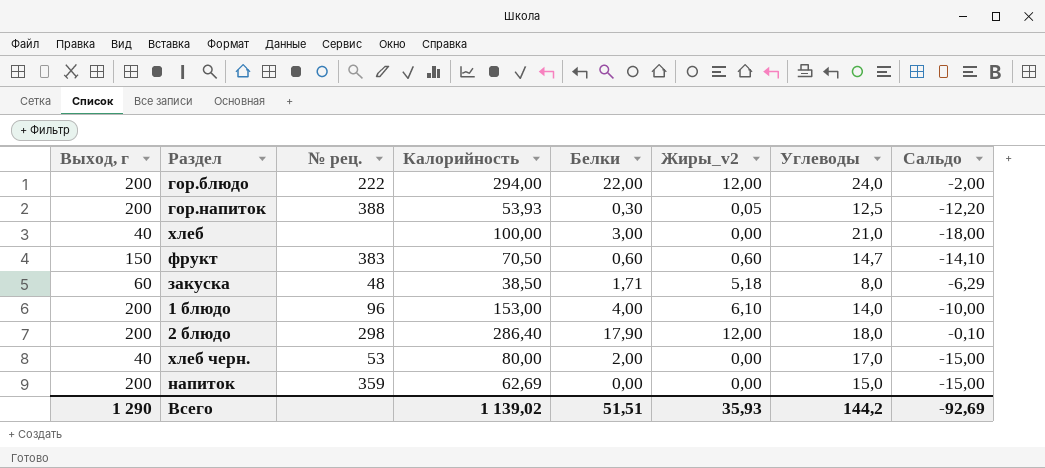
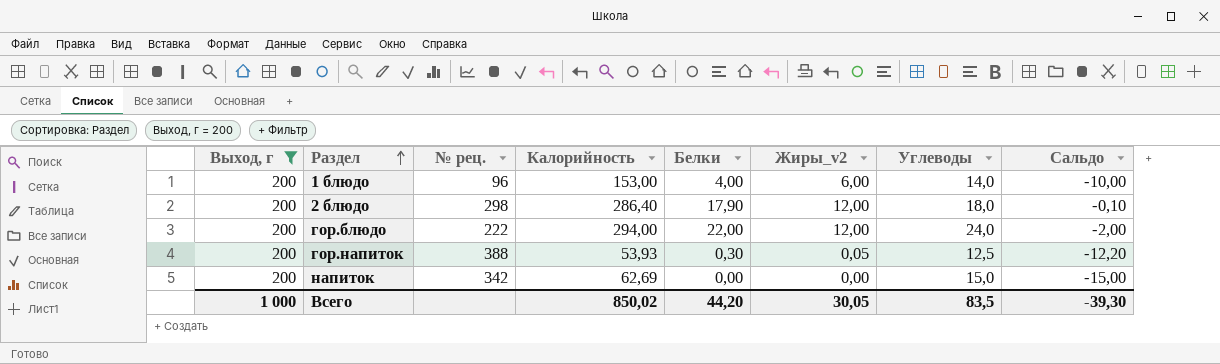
filter: none -> Выход, г = 200
row order: none -> Раздел ascending
1 блюдо | Жиры_v2: 6,10 -> 6,00
напиток | № рец.: 359 -> 342
Всего | Выход, г: 1 290 -> 1 000
Всего | Калорийность: 1 139,02 -> 850,02
Всего | Белки: 51,51 -> 44,20
Всего | Жиры_v2: 35,93 -> 30,05
Всего | Углеводы: 144,2 -> 83,5
Всего | Сальдо: -92,69 -> -39,30

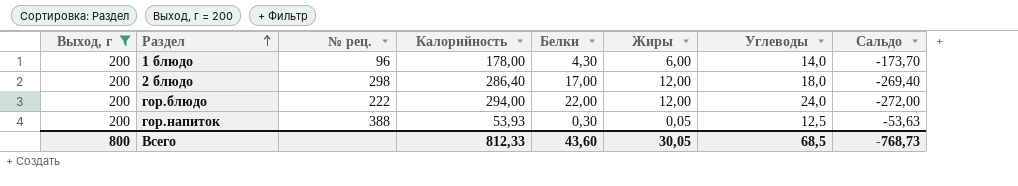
column name: Жиры_v2 -> Жиры
column Сальдо | formula: [Белки] - [Углеводы] -> [Белки] - [Калорийность]
row напиток: 200 | 342 | 62,69 | 0,00 | 0,00 | 15,0 | -15,00 -> none
1 блюдо | Калорийность: 153,00 -> 178,00
1 блюдо | Белки: 4,00 -> 4,30
2 блюдо | Белки: 17,90 -> 17,00
Всего | Выход, г: 1 000 -> 800
Всего | Калорийность: 850,02 -> 812,33
Всего | Белки: 44,20 -> 43,60
Всего | Углеводы: 83,5 -> 68,5
Всего | Сальдо: -39,30 -> -768,73

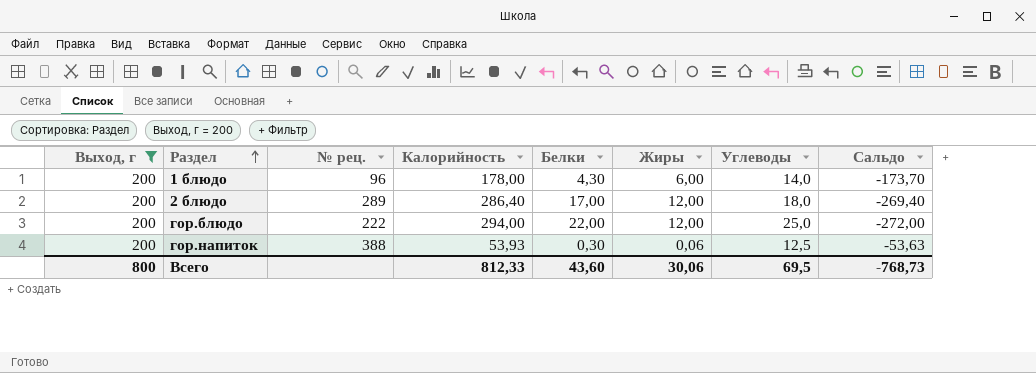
2 блюдо | № рец.: 298 -> 289
гор.блюдо | Углеводы: 24,0 -> 25,0
гор.напиток | Жиры: 0,05 -> 0,06
Всего | Жиры: 30,05 -> 30,06
Всего | Углеводы: 68,5 -> 69,5

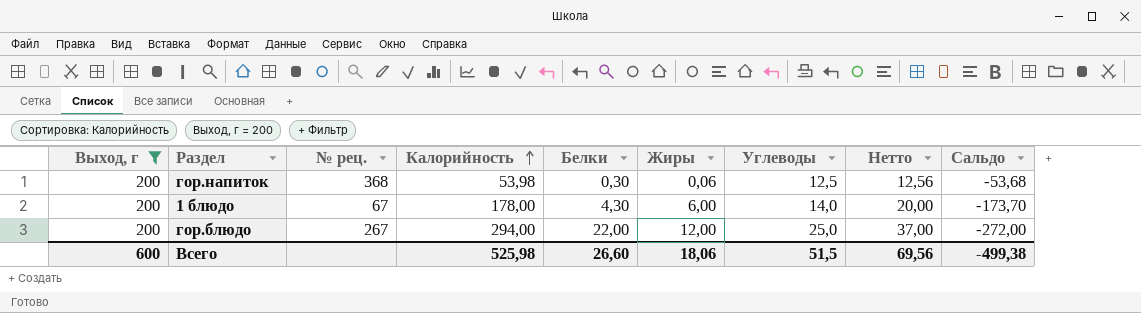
row order: Раздел ascending -> Калорийность ascending
column Нетто | formula: none -> [Жиры] + [Углеводы]
row 2 блюдо: 200 | 289 | 286,40 | 17,00 | 12,00 | 18,0 | -269,40 -> none
гор.напиток | № рец.: 388 -> 368
гор.напиток | Калорийность: 53,93 -> 53,98
гор.напиток | Сальдо: -53,63 -> -53,68
1 блюдо | № рец.: 96 -> 67
гор.блюдо | № рец.: 222 -> 267
Всего | Выход, г: 800 -> 600
Всего | Калорийность: 812,33 -> 525,98
Всего | Белки: 43,60 -> 26,60
Всего | Жиры: 30,06 -> 18,06
Всего | Углеводы: 69,5 -> 51,5
Всего | Сальдо: -768,73 -> -499,38

